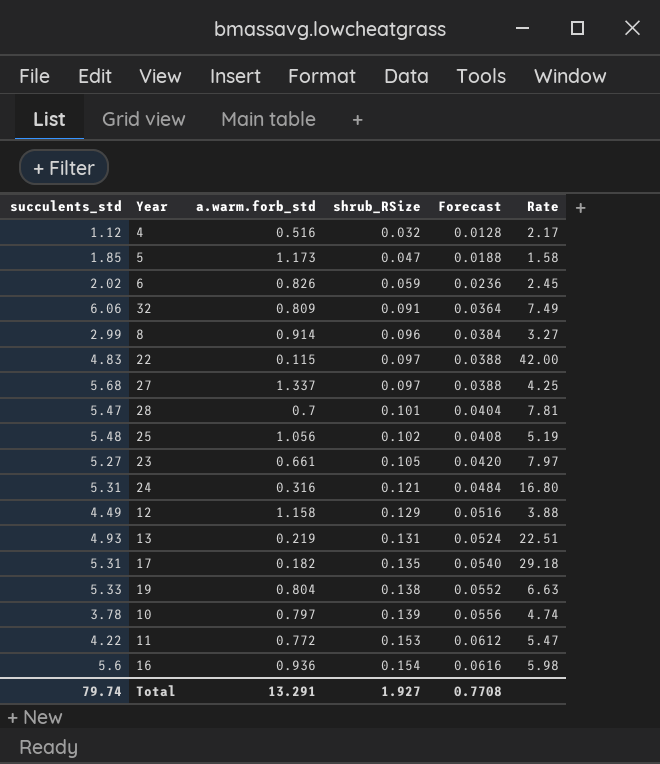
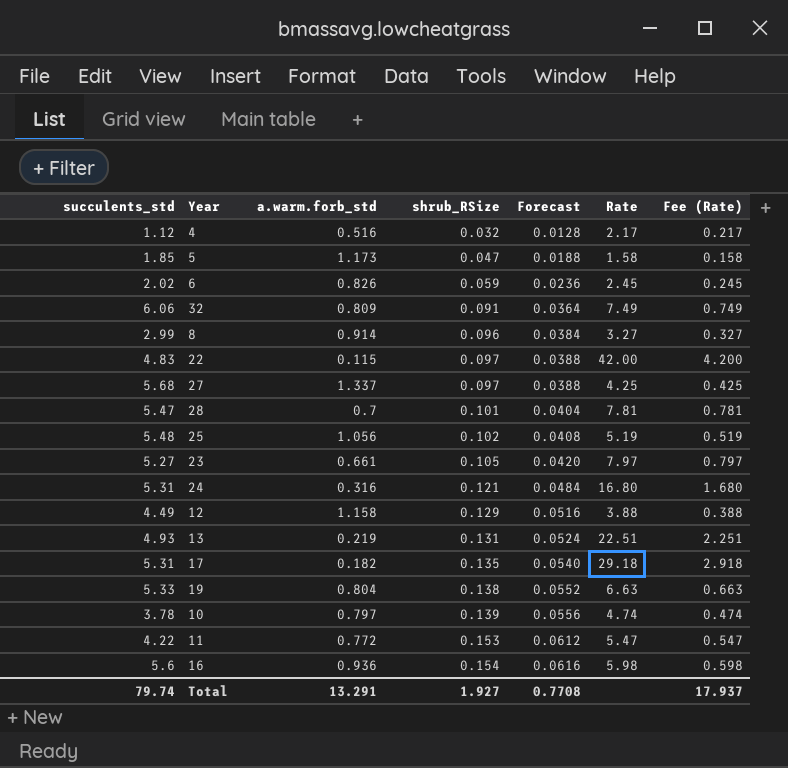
column Fee (Rate) | formula: none -> [Rate] * 0.1

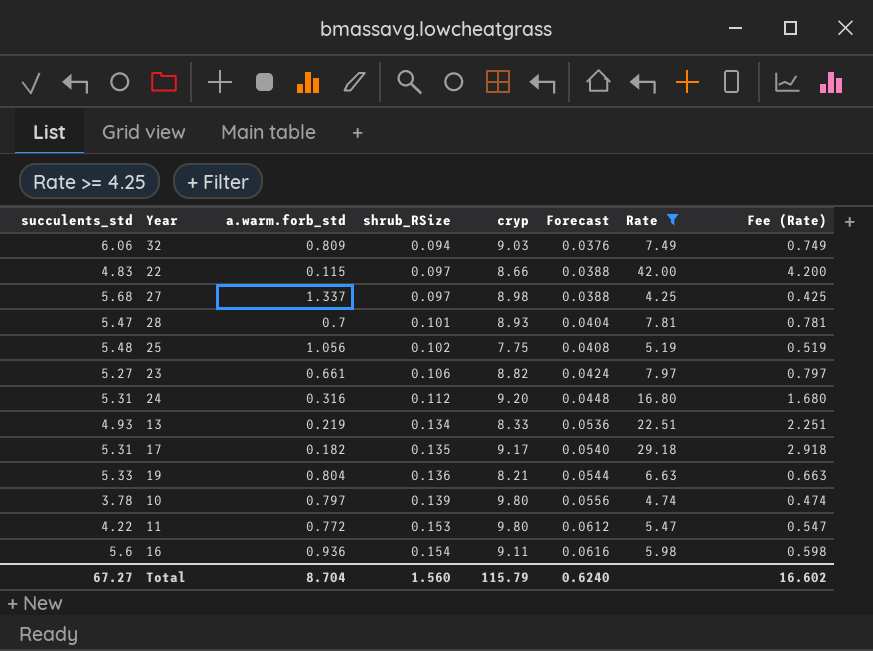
filter: none -> Rate >= 4.25
column cryp | position: none -> 5
32 | shrub_RSize: 0.091 -> 0.094
32 | Forecast: 0.0364 -> 0.0376
23 | shrub_RSize: 0.105 -> 0.106
23 | Forecast: 0.0420 -> 0.0424
24 | shrub_RSize: 0.121 -> 0.112
24 | Forecast: 0.0484 -> 0.0448
13 | shrub_RSize: 0.131 -> 0.134
13 | Forecast: 0.0524 -> 0.0536
19 | shrub_RSize: 0.138 -> 0.136
19 | Forecast: 0.0552 -> 0.0544
Total | succulents_std: 79.74 -> 67.27
Total | a.warm.forb_std: 13.291 -> 8.704
Total | shrub_RSize: 1.927 -> 1.560
Total | Forecast: 0.7708 -> 0.6240
Total | Fee (Rate): 17.937 -> 16.602

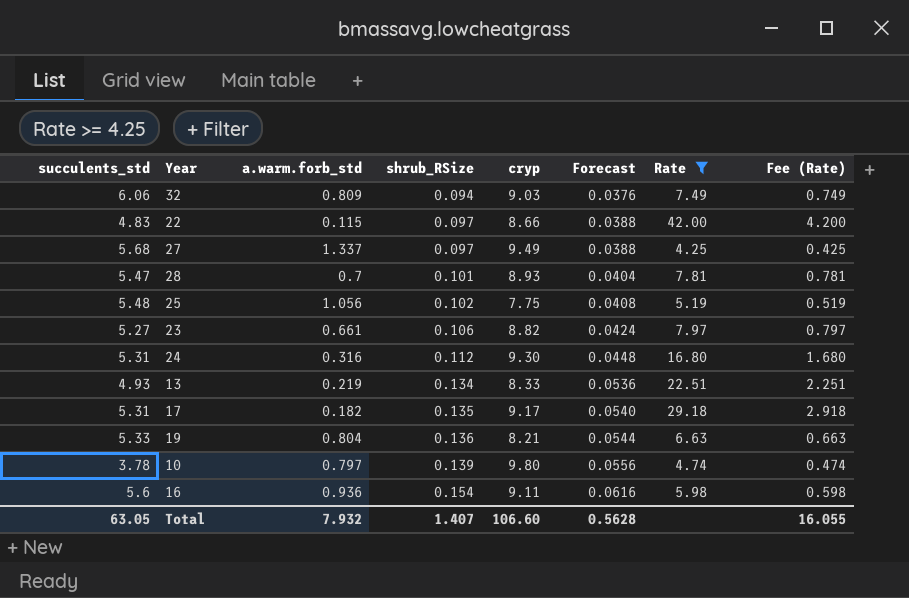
row 11: 4.22 | 0.772 | 0.153 | 9.80 | 0.0612 | 5.47 | 0.547 -> none
27 | cryp: 8.98 -> 9.49
24 | cryp: 9.20 -> 9.30
Total | succulents_std: 67.27 -> 63.05
Total | a.warm.forb_std: 8.704 -> 7.932
Total | shrub_RSize: 1.560 -> 1.407
Total | cryp: 115.79 -> 106.60
Total | Forecast: 0.6240 -> 0.5628
Total | Fee (Rate): 16.602 -> 16.055

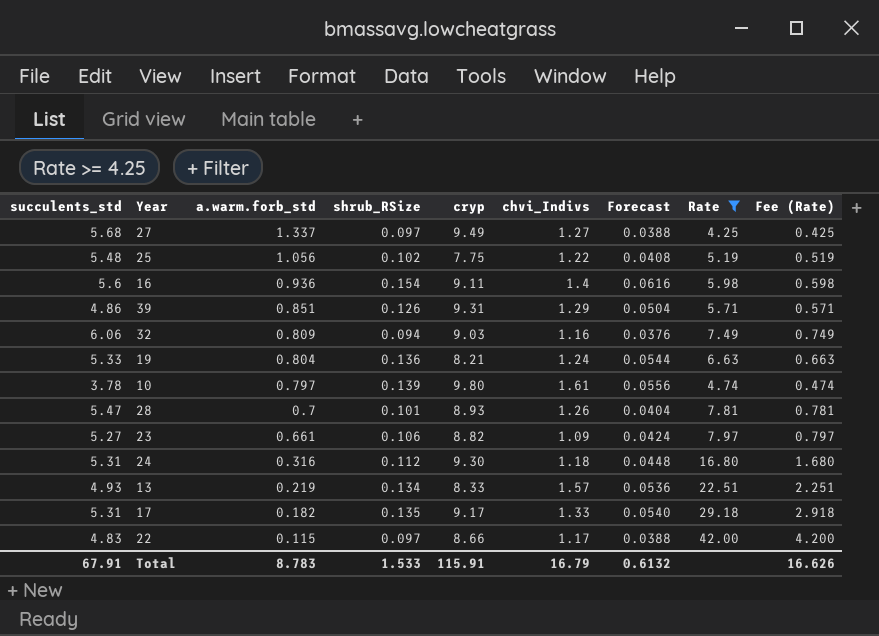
row order: shrub_RSize ascending -> a.warm.forb_std descending
column chvi_Indivs | position: none -> 6
row 39: none -> 4.86 | 0.851 | 0.126 | 9.31 | 1.29 | 0.0504 | 5.71 | 0.571
Total | succulents_std: 63.05 -> 67.91
Total | a.warm.forb_std: 7.932 -> 8.783
Total | shrub_RSize: 1.407 -> 1.533
Total | cryp: 106.60 -> 115.91
Total | Forecast: 0.5628 -> 0.6132
Total | Fee (Rate): 16.055 -> 16.626

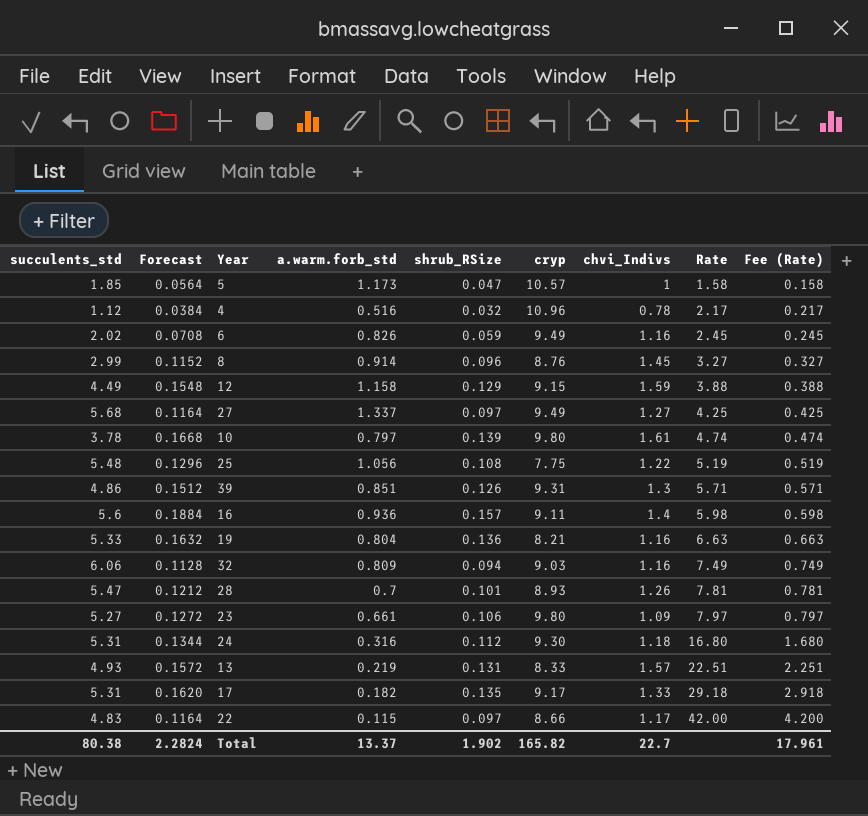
filter: Rate >= 4.25 -> none
row order: a.warm.forb_std descending -> Rate ascending
column Forecast | formula: [shrub_RSize] * 0.4 -> [shrub_RSize] * 1.2
column Forecast | position: 7 -> 2
25 | shrub_RSize: 0.102 -> 0.108
39 | chvi_Indivs: 1.29 -> 1.3
16 | shrub_RSize: 0.154 -> 0.157
19 | chvi_Indivs: 1.24 -> 1.16
23 | cryp: 8.82 -> 9.80
13 | shrub_RSize: 0.134 -> 0.131
Total | succulents_std: 67.91 -> 80.38
Total | Forecast: 0.6132 -> 2.2824
Total | a.warm.forb_std: 8.783 -> 13.37
Total | shrub_RSize: 1.533 -> 1.902
Total | cryp: 115.91 -> 165.82
Total | chvi_Indivs: 16.79 -> 22.7
Total | Fee (Rate): 16.626 -> 17.961

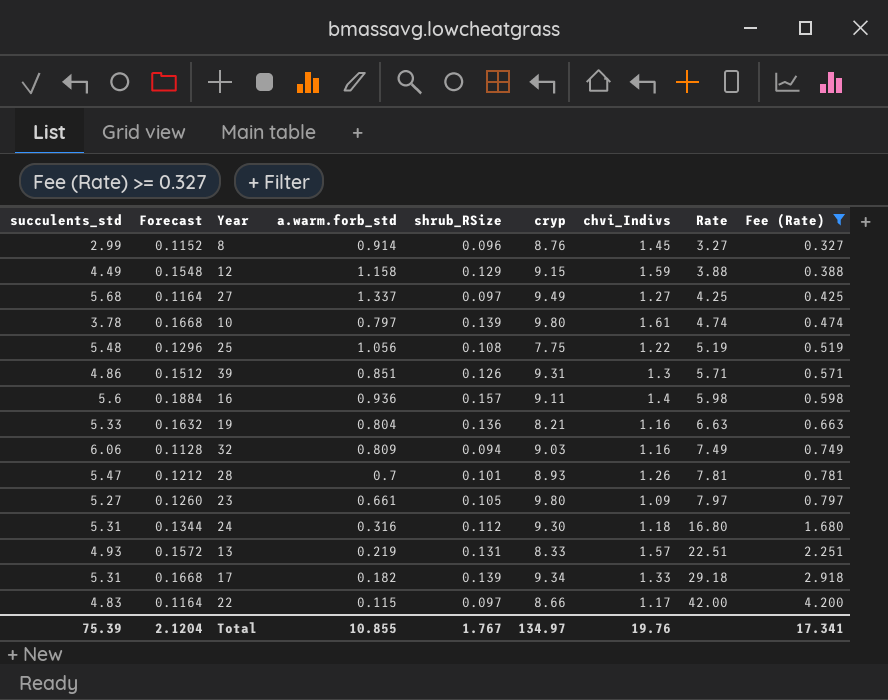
filter: none -> Fee (Rate) >= 0.327
23 | Forecast: 0.1272 -> 0.1260
23 | shrub_RSize: 0.106 -> 0.105
17 | Forecast: 0.1620 -> 0.1668
17 | shrub_RSize: 0.135 -> 0.139
17 | cryp: 9.17 -> 9.34
Total | succulents_std: 80.38 -> 75.39
Total | Forecast: 2.2824 -> 2.1204
Total | a.warm.forb_std: 13.37 -> 10.855
Total | shrub_RSize: 1.902 -> 1.767
Total | cryp: 165.82 -> 134.97
Total | chvi_Indivs: 22.7 -> 19.76
Total | Fee (Rate): 17.961 -> 17.341

